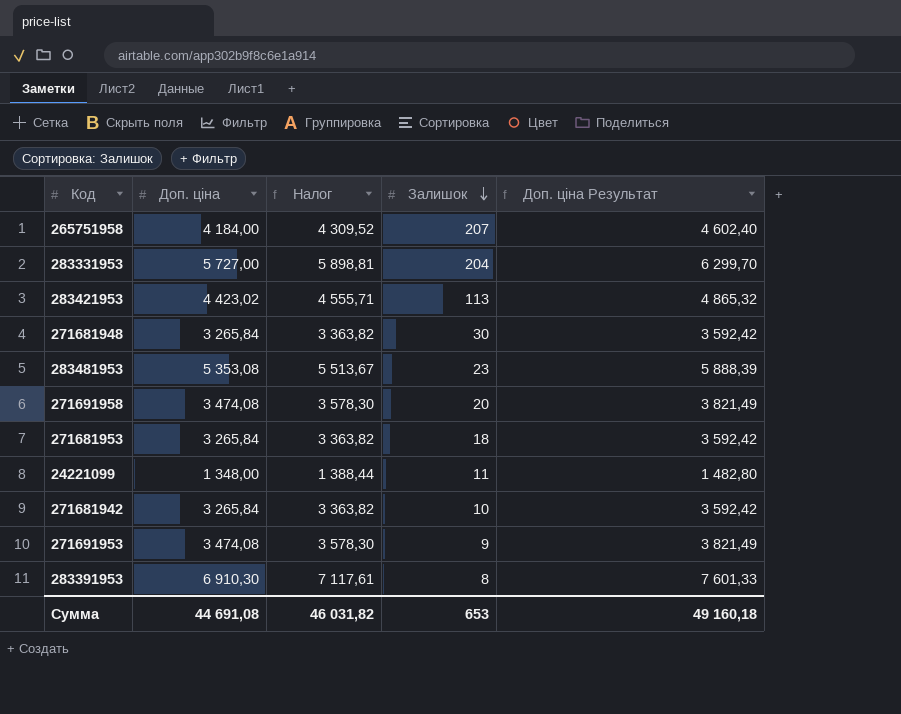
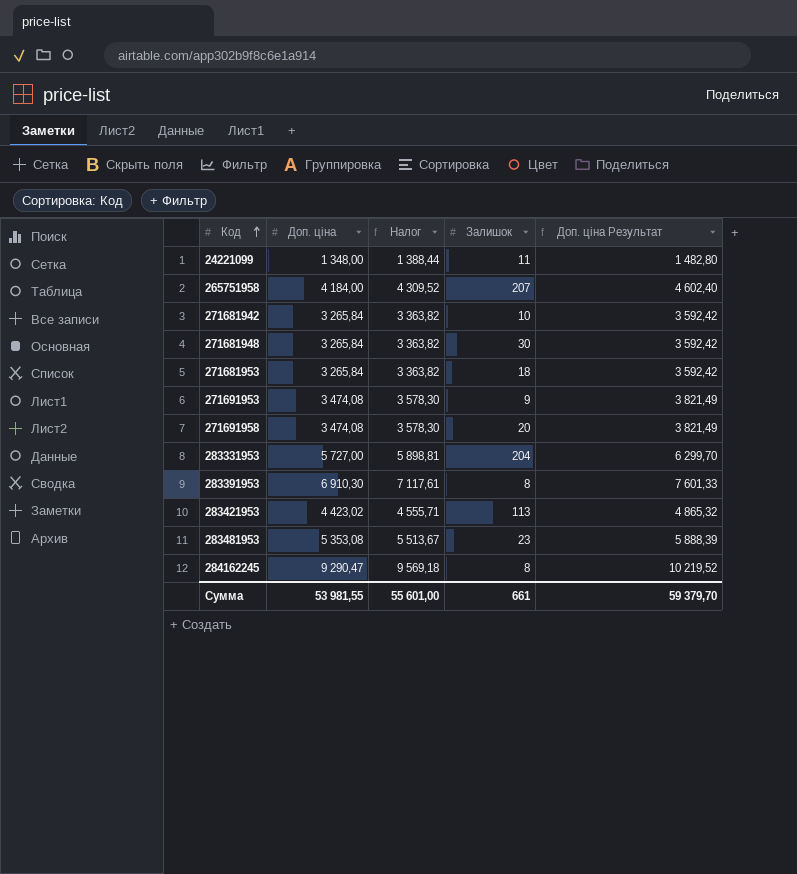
row order: Залишок descending -> Код ascending
row 284162245: none -> 9 290,47 | 9 569,18 | 8 | 10 219,52
Сумма | Доп. ціна: 44 691,08 -> 53 981,55
Сумма | Налог: 46 031,82 -> 55 601,00
Сумма | Залишок: 653 -> 661
Сумма | Доп. ціна Результат: 49 160,18 -> 59 379,70

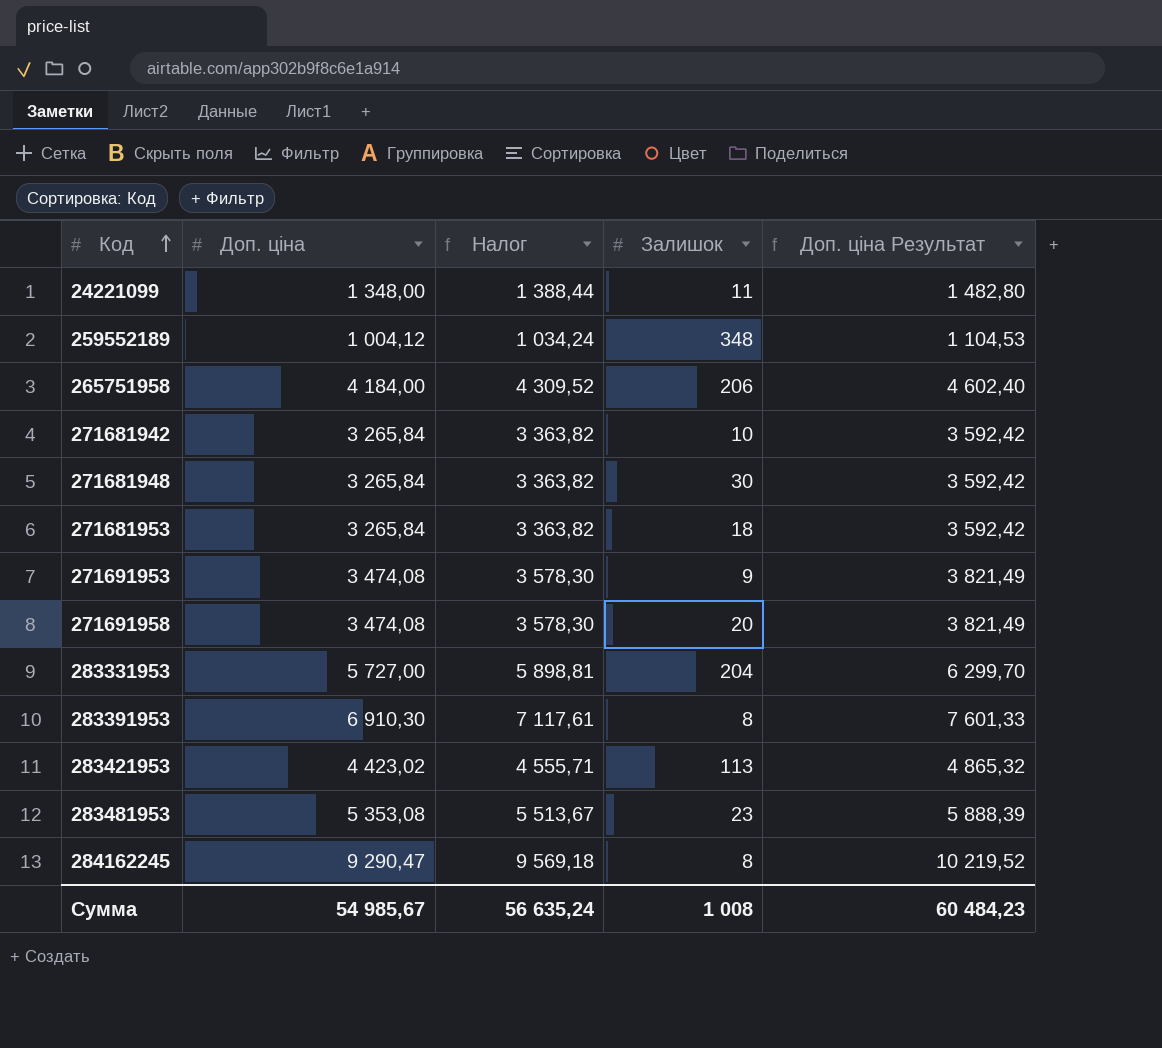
row 259552189: none -> 1 004,12 | 1 034,24 | 348 | 1 104,53
265751958 | Залишок: 207 -> 206
Сумма | Доп. ціна: 53 981,55 -> 54 985,67
Сумма | Налог: 55 601,00 -> 56 635,24
Сумма | Залишок: 661 -> 1 008
Сумма | Доп. ціна Результат: 59 379,70 -> 60 484,23

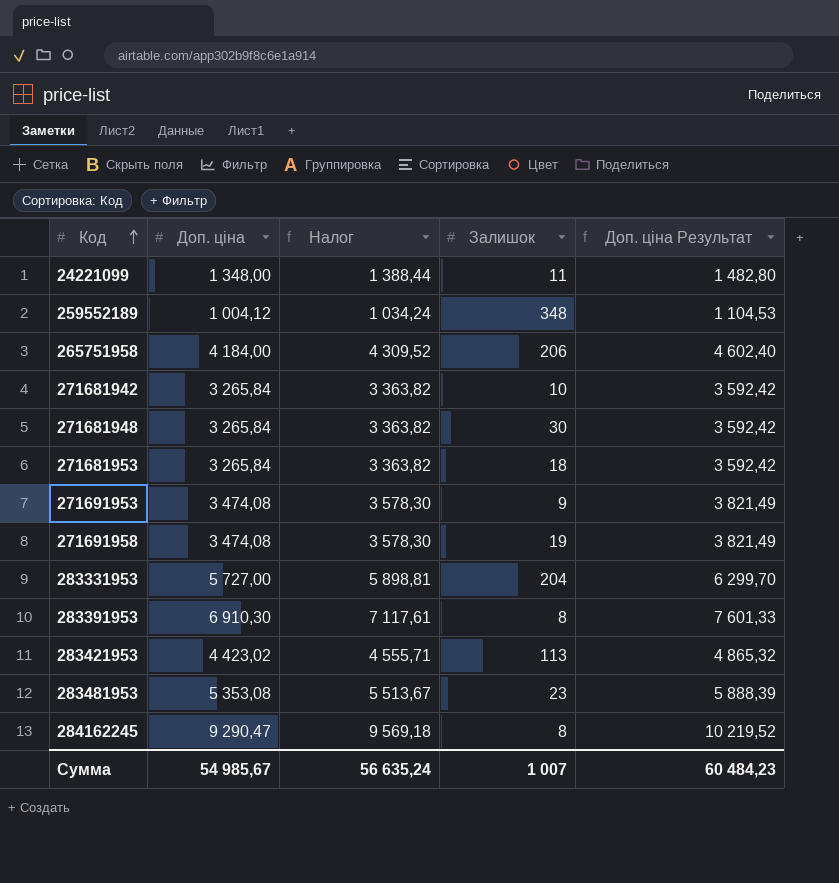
271691958 | Залишок: 20 -> 19
Сумма | Залишок: 1 008 -> 1 007

